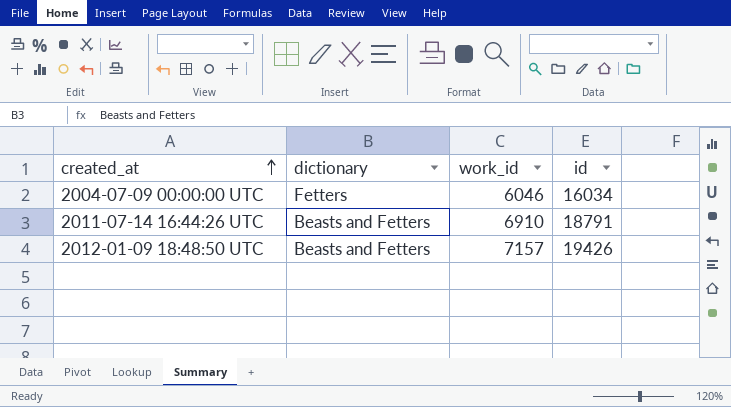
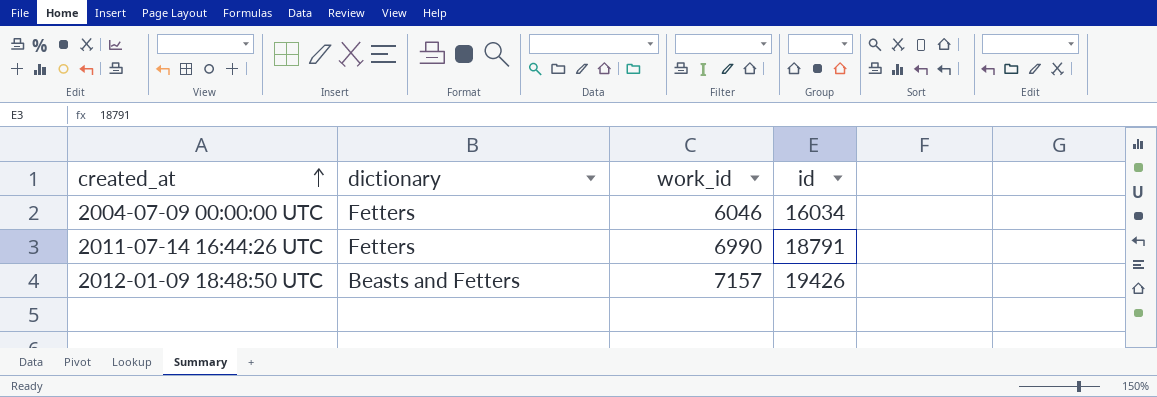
2011-07-14 16:44:26 UTC | dictionary: Beasts and Fetters -> Fetters
2011-07-14 16:44:26 UTC | work_id: 6910 -> 6990

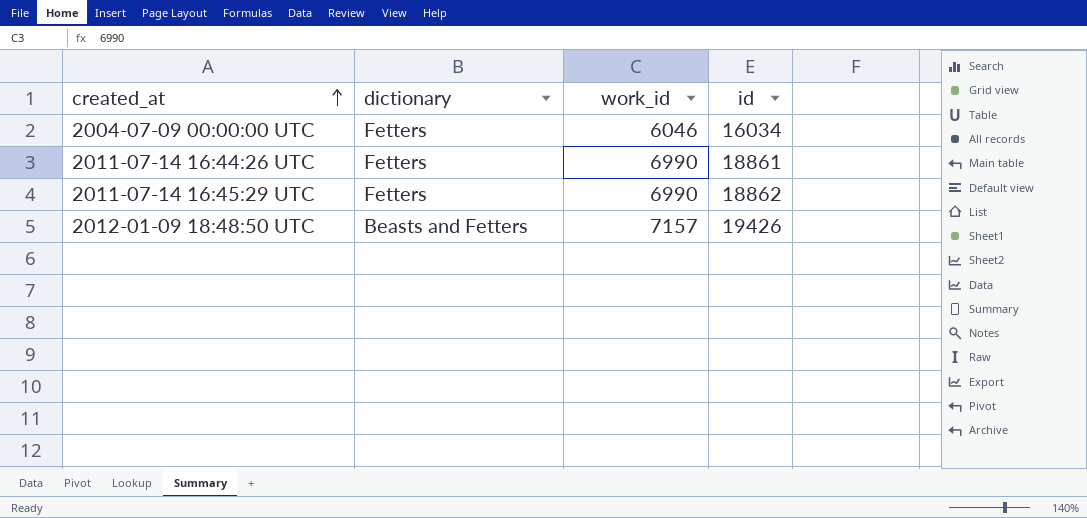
2011-07-14 16:44:26 UTC | id: 18791 -> 18861
row 2011-07-14 16:45:29 UTC: none -> Fetters | 6990 | 18862

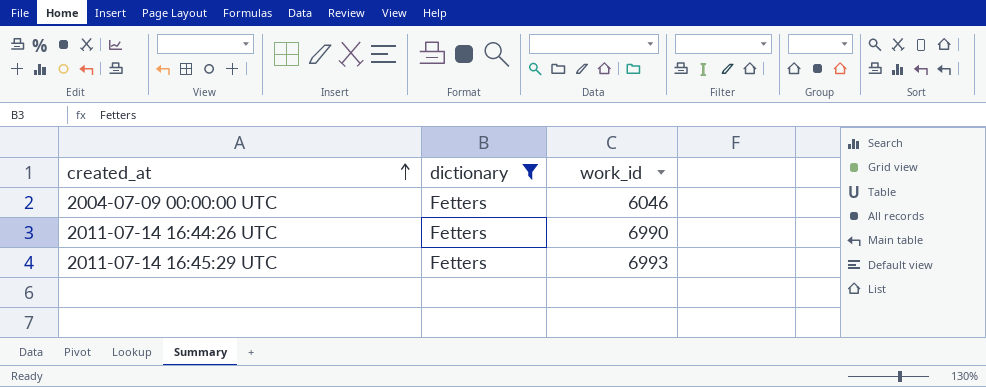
filter: none -> dictionary = Fetters
column id | position: 4 -> none
2011-07-14 16:45:29 UTC | work_id: 6990 -> 6993

